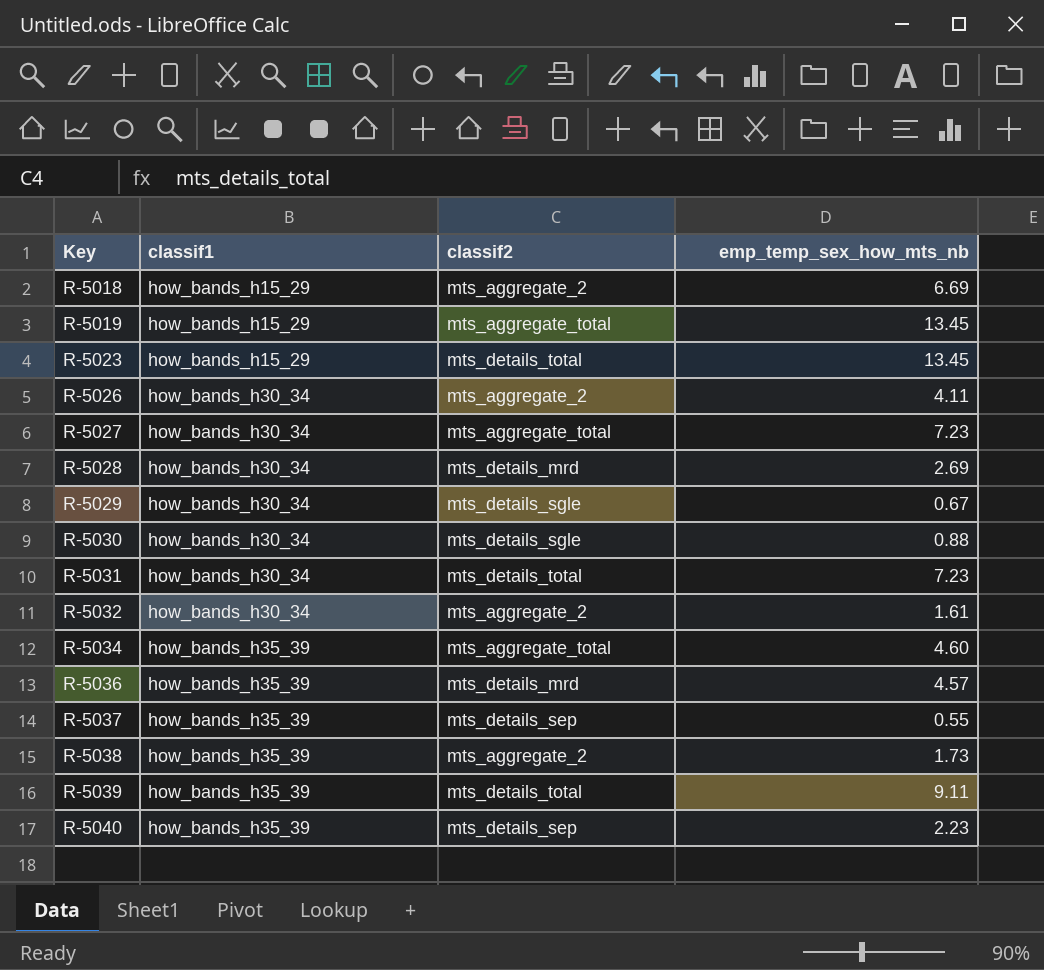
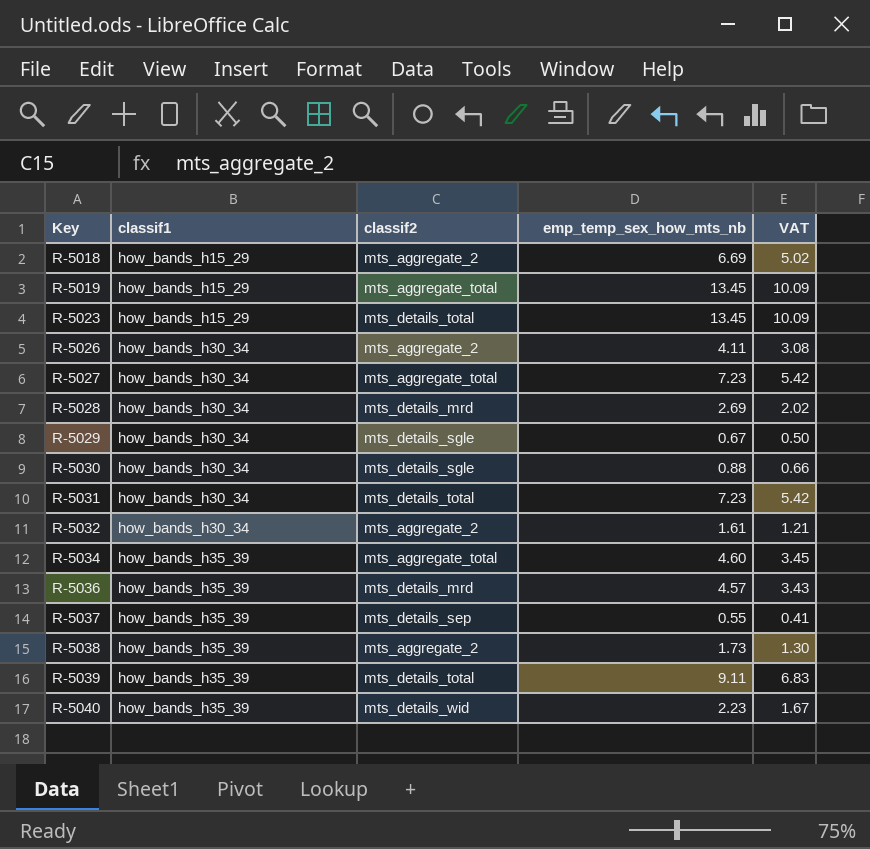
column VAT | formula: none -> [emp_temp_sex_how_mts_nb] * 0.75
R-5040 | classif2: mts_details_sep -> mts_details_wid

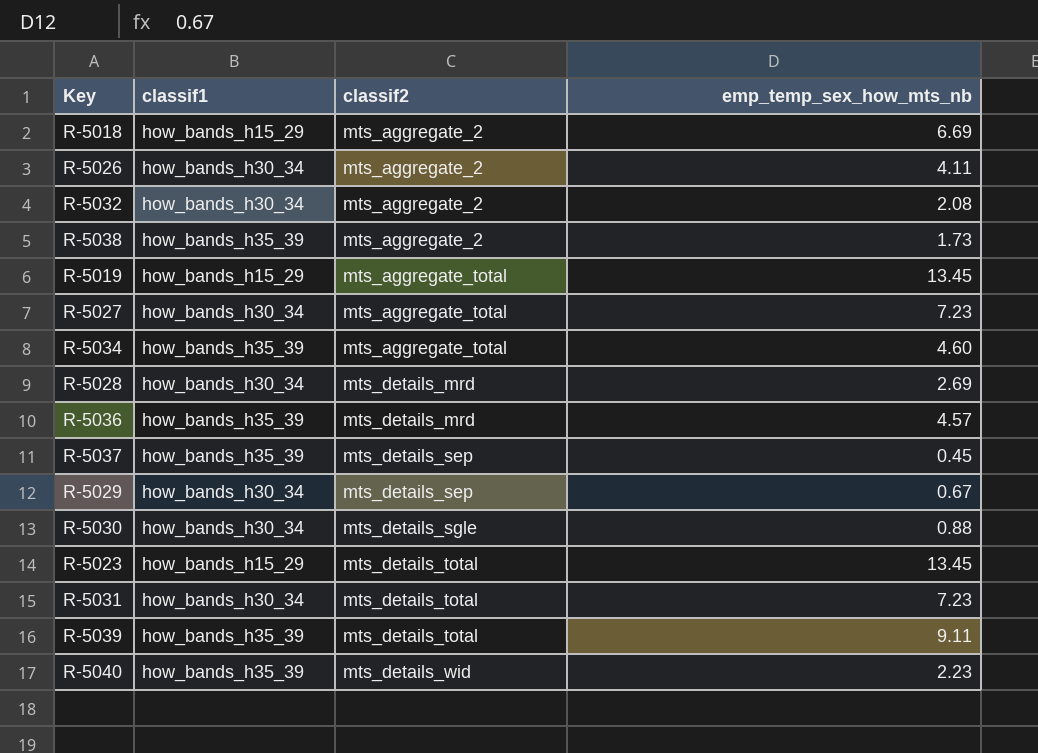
row order: Key ascending -> classif2 ascending
column VAT | formula: [emp_temp_sex_how_mts_nb] * 0.75 -> none
R-5032 | emp_temp_sex_how_mts_nb: 1.61 -> 2.08
R-5037 | emp_temp_sex_how_mts_nb: 0.55 -> 0.45
R-5029 | classif2: mts_details_sgle -> mts_details_sep

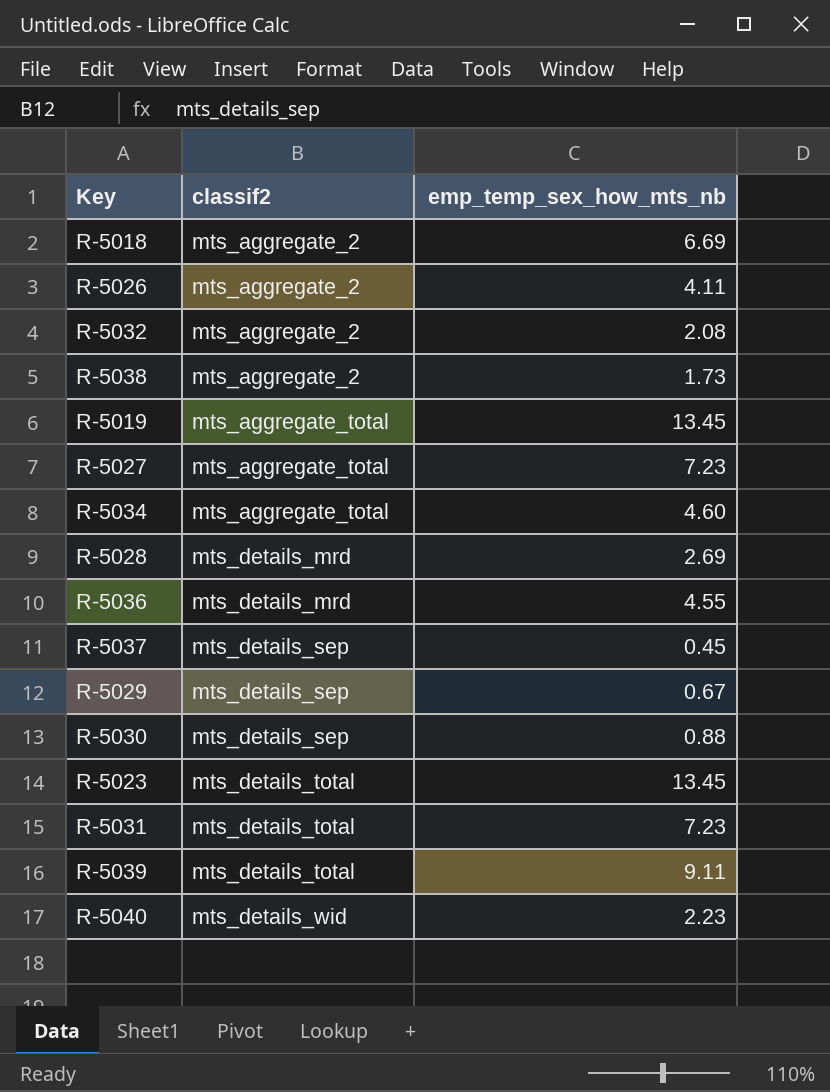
column classif1 | position: 2 -> none
R-5036 | emp_temp_sex_how_mts_nb: 4.57 -> 4.55
R-5030 | classif2: mts_details_sgle -> mts_details_sep

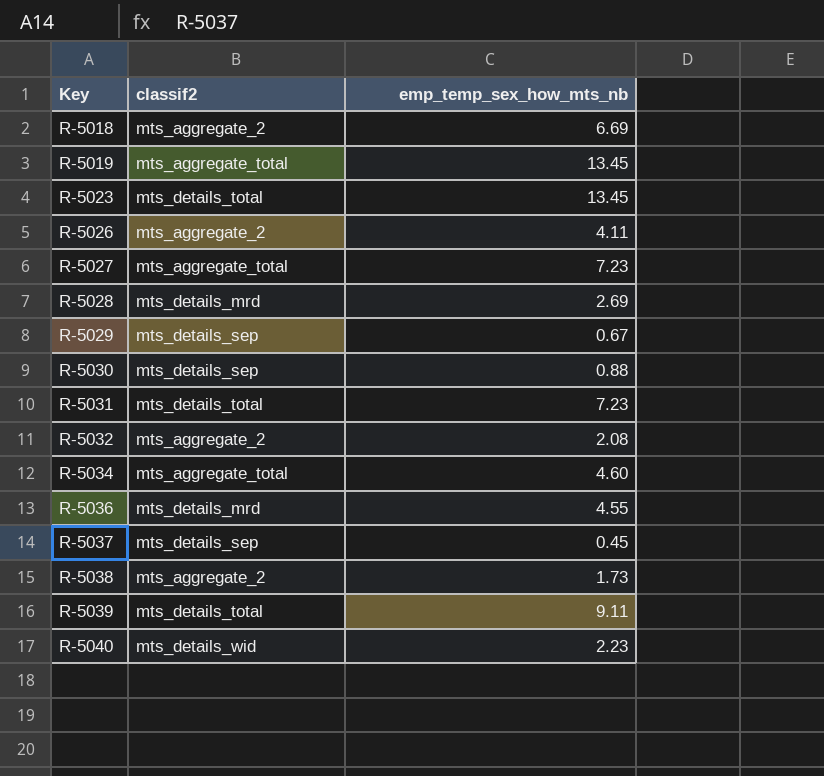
row order: classif2 ascending -> Key ascending

